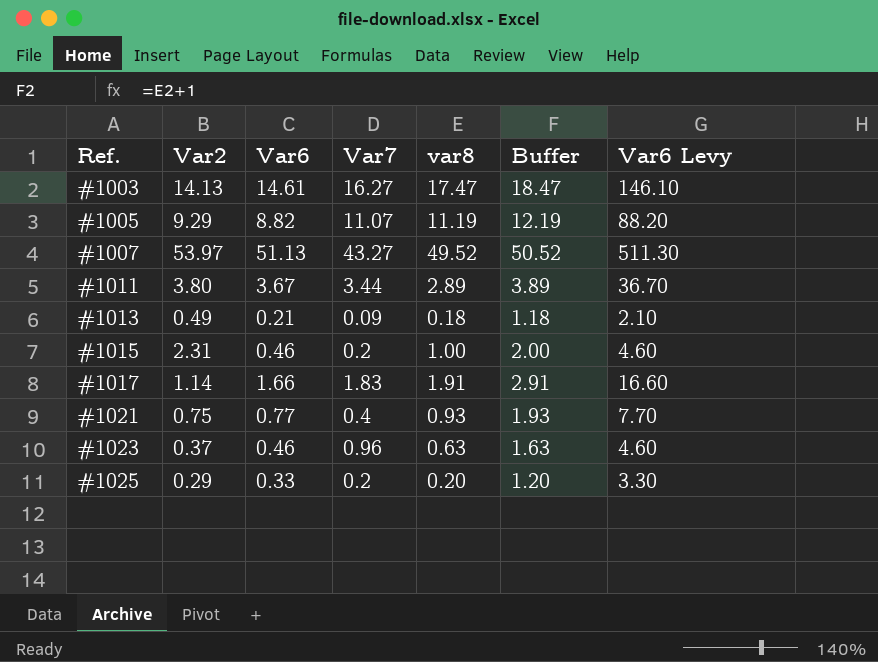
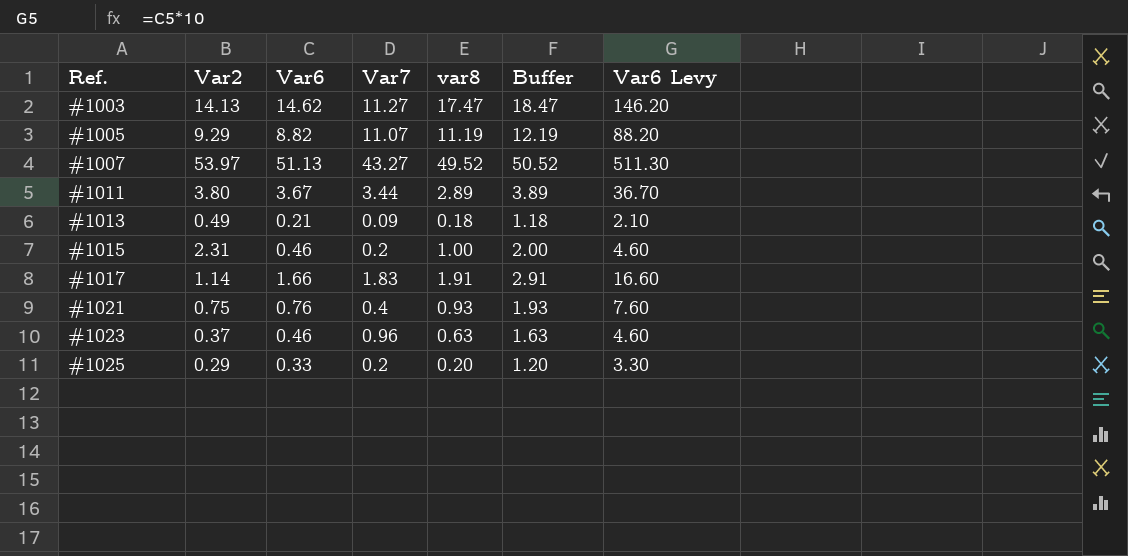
#1003 | Var6: 14.61 -> 14.62
#1003 | Var7: 16.27 -> 11.27
#1003 | Var6 Levy: 146.10 -> 146.20
#1021 | Var6: 0.77 -> 0.76
#1021 | Var6 Levy: 7.70 -> 7.60

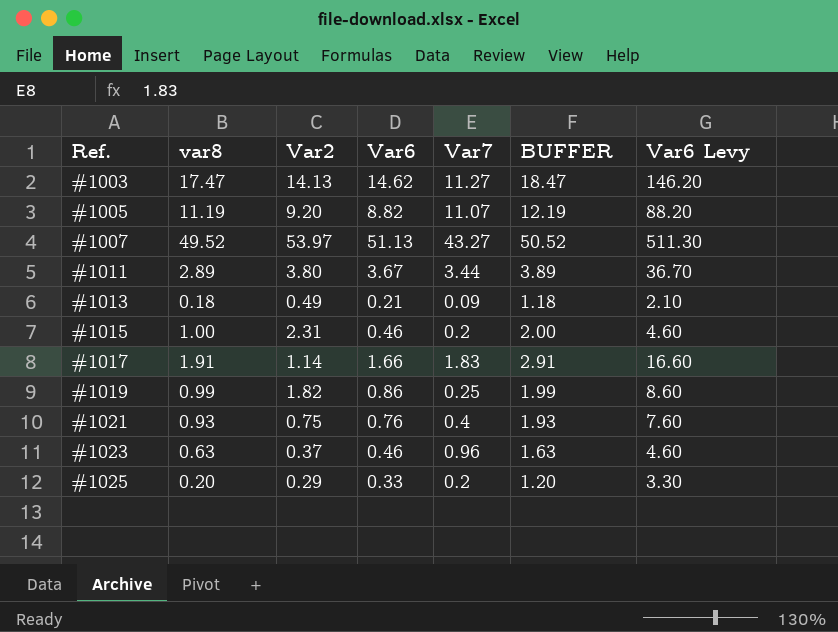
column var8 | position: 5 -> 2
column name: Buffer -> BUFFER
#1005 | Var2: 9.29 -> 9.20
row #1019: none -> 0.99 | 1.82 | 0.86 | 0.25 | 1.99 | 8.60

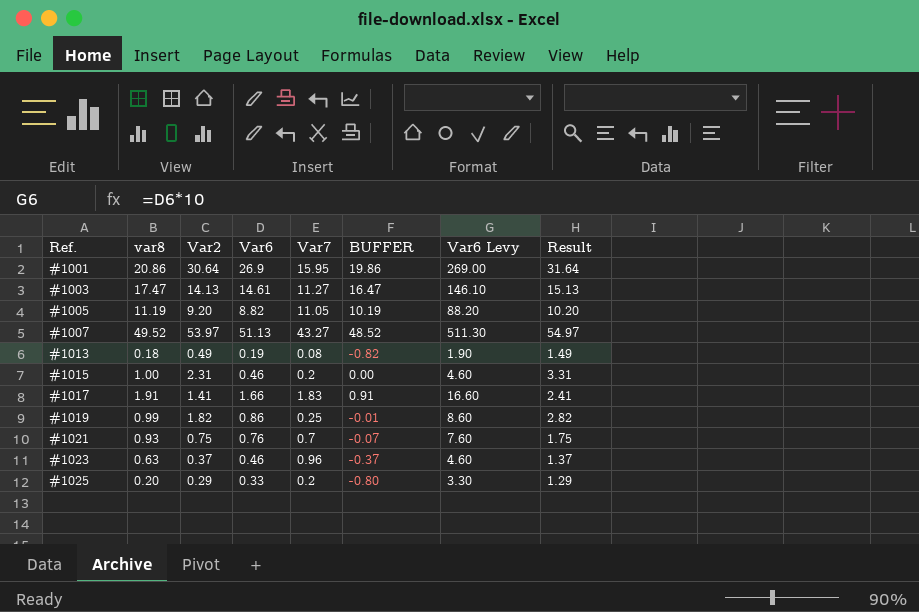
column BUFFER | formula: [var8] + 1 -> [var8] - 1
column Result | formula: none -> [Var2] + 1
row #1011: 2.89 | 3.80 | 3.67 | 3.44 | 3.89 | 36.70 -> none
row #1001: none -> 20.86 | 30.64 | 26.9 | 15.95 | 19.86 | 269.00 | 31.64
#1003 | Var6: 14.62 -> 14.61
#1003 | Var6 Levy: 146.20 -> 146.10
#1005 | Var7: 11.07 -> 11.05
#1013 | Var6: 0.21 -> 0.19
#1013 | Var7: 0.09 -> 0.08
#1013 | Var6 Levy: 2.10 -> 1.90
#1017 | Var2: 1.14 -> 1.41
#1021 | Var7: 0.4 -> 0.7

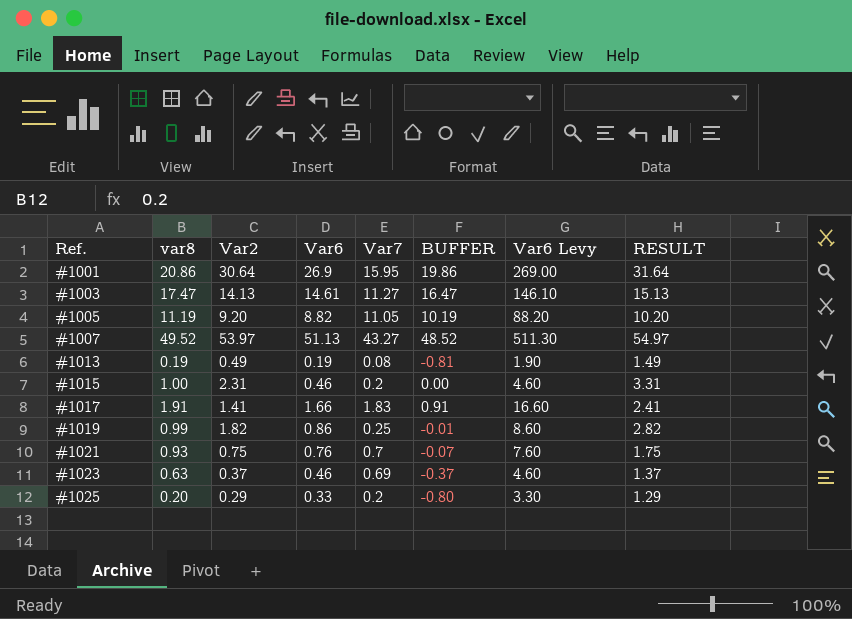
column name: Result -> RESULT
#1013 | var8: 0.18 -> 0.19
#1013 | BUFFER: -0.82 -> -0.81
#1023 | Var7: 0.96 -> 0.69

